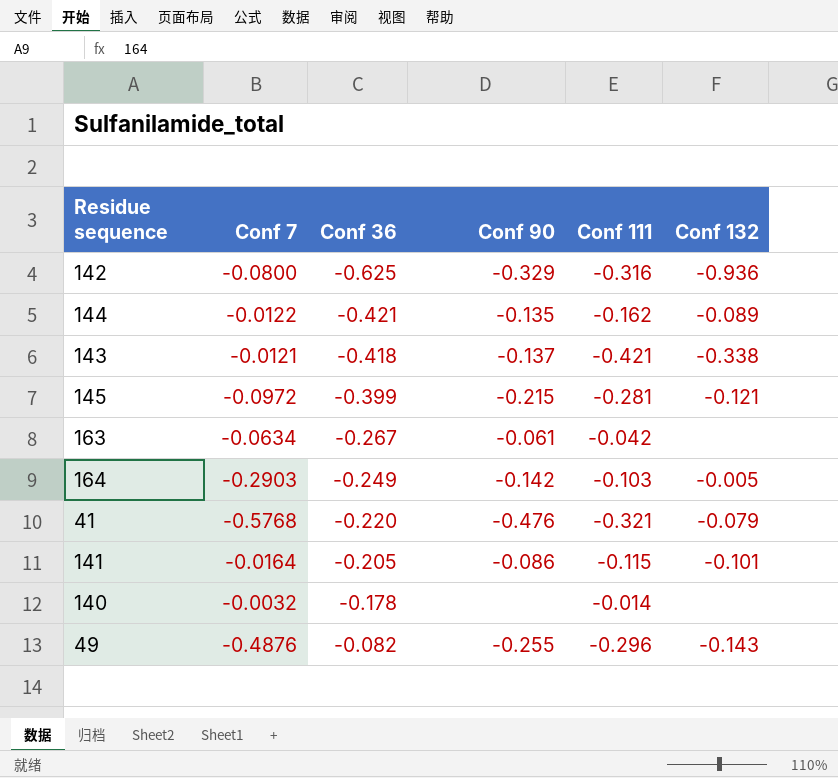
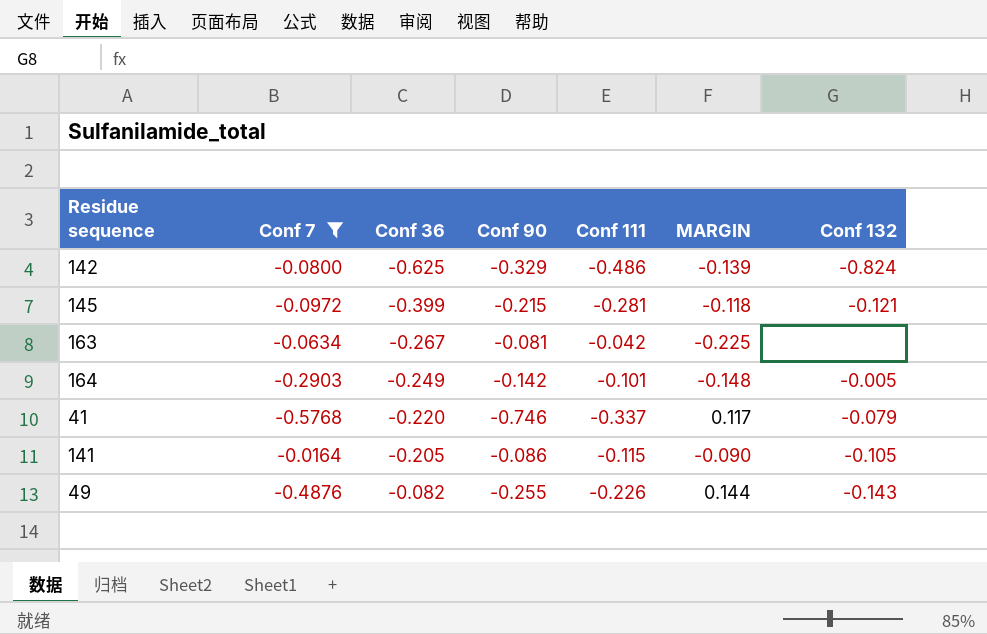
filter: none -> Conf 7 <= -0.0164
column MARGIN | formula: none -> [Conf 36] - [Conf 111]
142 | Conf 111: -0.316 -> -0.486
142 | Conf 132: -0.936 -> -0.824
163 | Conf 90: -0.061 -> -0.081
164 | Conf 111: -0.103 -> -0.101
41 | Conf 90: -0.476 -> -0.746
41 | Conf 111: -0.321 -> -0.337
141 | Conf 132: -0.101 -> -0.105
49 | Conf 111: -0.296 -> -0.226

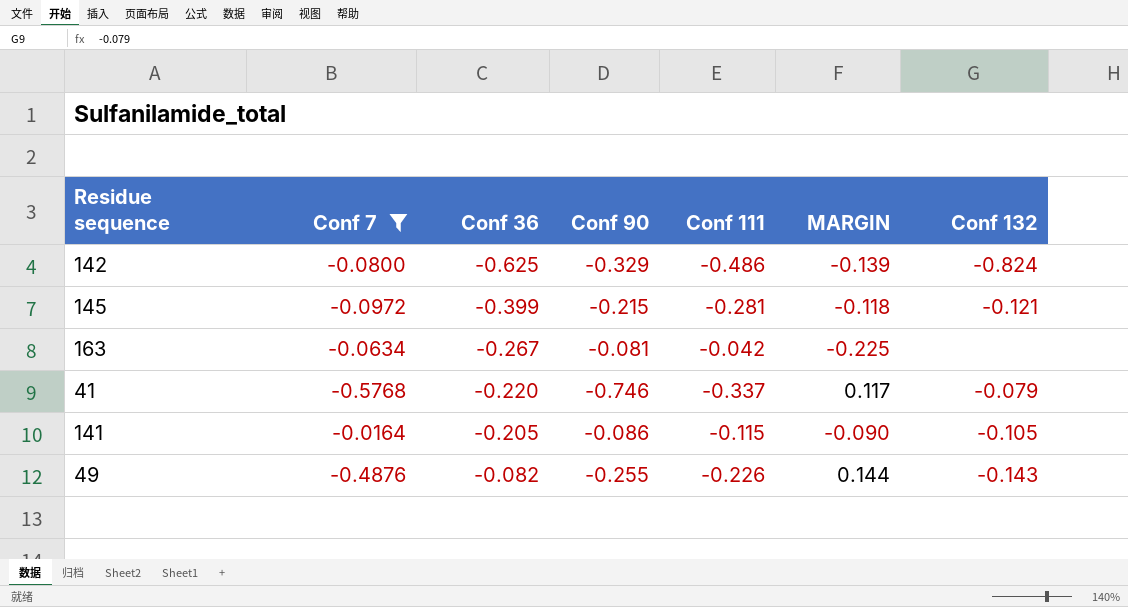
row 164: -0.2903 | -0.249 | -0.142 | -0.101 | -0.148 | -0.005 -> none

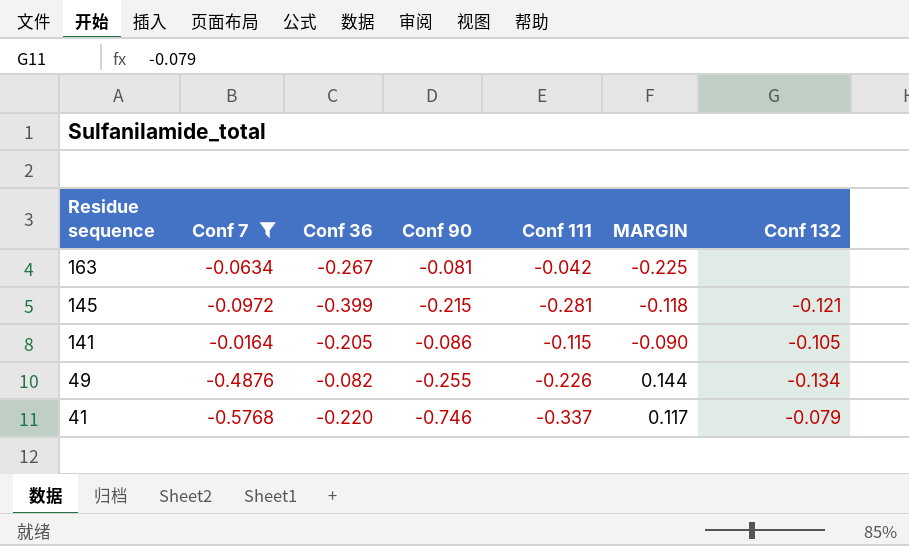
row order: Conf 36 ascending -> Residue sequence descending
row 142: -0.0800 | -0.625 | -0.329 | -0.486 | -0.139 | -0.824 -> none
49 | Conf 132: -0.143 -> -0.134

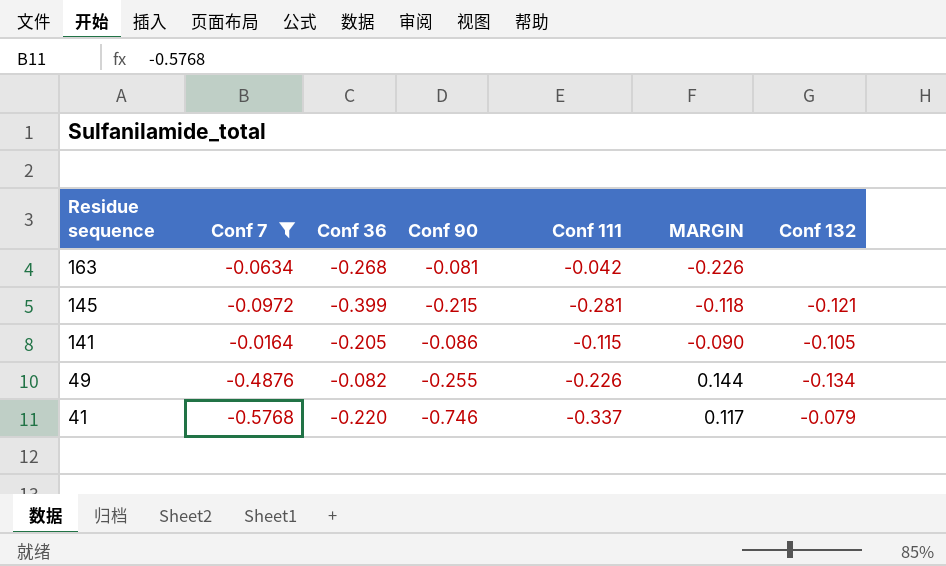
163 | Conf 36: -0.267 -> -0.268
163 | MARGIN: -0.225 -> -0.226

